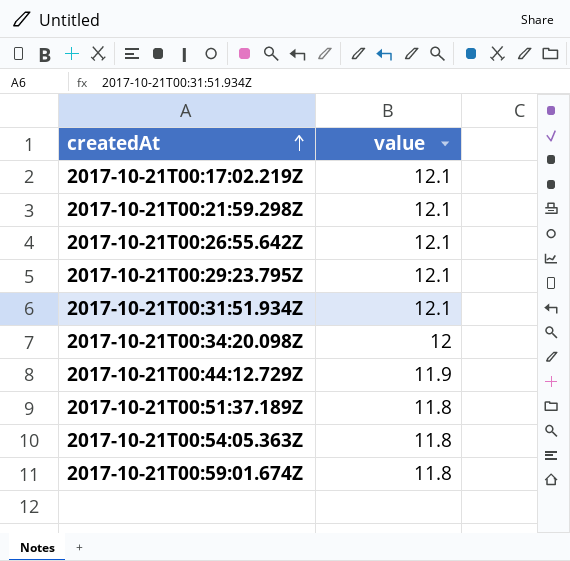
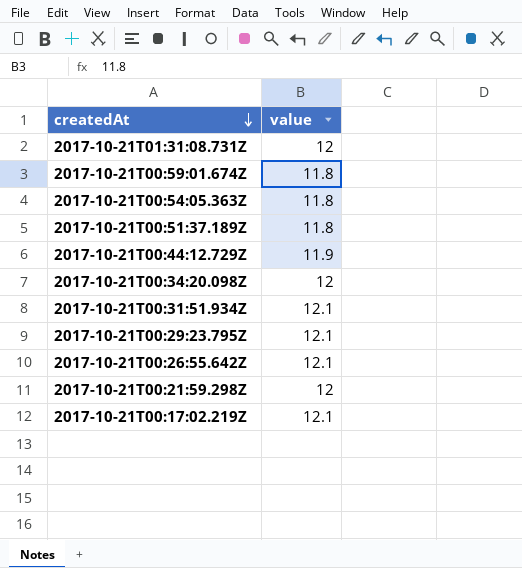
row order: createdAt ascending -> createdAt descending
row 2017-10-21T01:31:08.731Z: none -> 12
2017-10-21T00:21:59.298Z | value: 12.1 -> 12

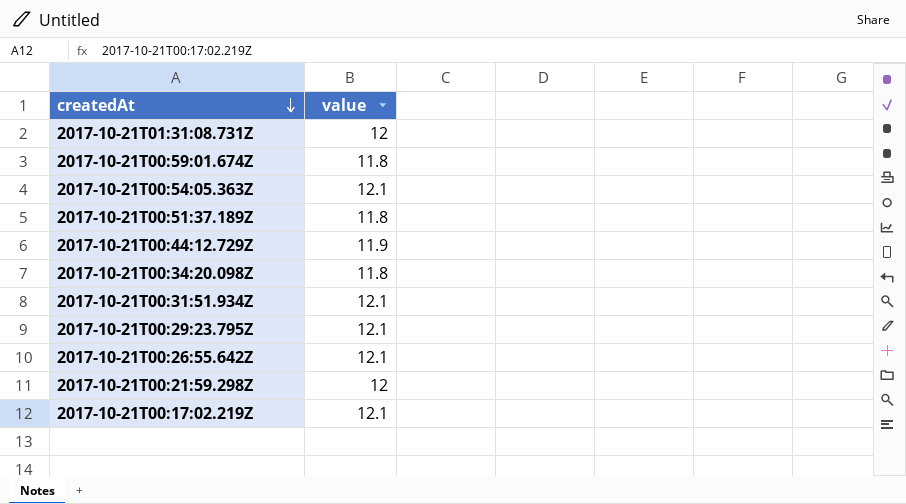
2017-10-21T00:54:05.363Z | value: 11.8 -> 12.1
2017-10-21T00:34:20.098Z | value: 12 -> 11.8

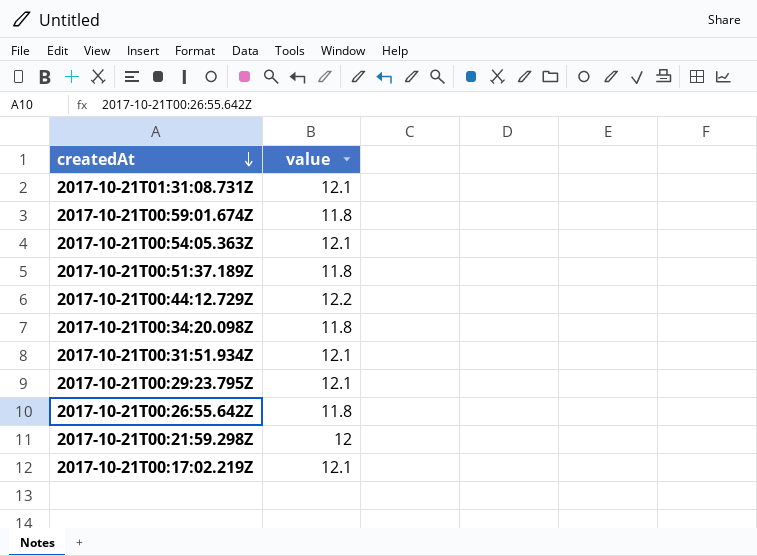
2017-10-21T01:31:08.731Z | value: 12 -> 12.1
2017-10-21T00:44:12.729Z | value: 11.9 -> 12.2
2017-10-21T00:26:55.642Z | value: 12.1 -> 11.8

